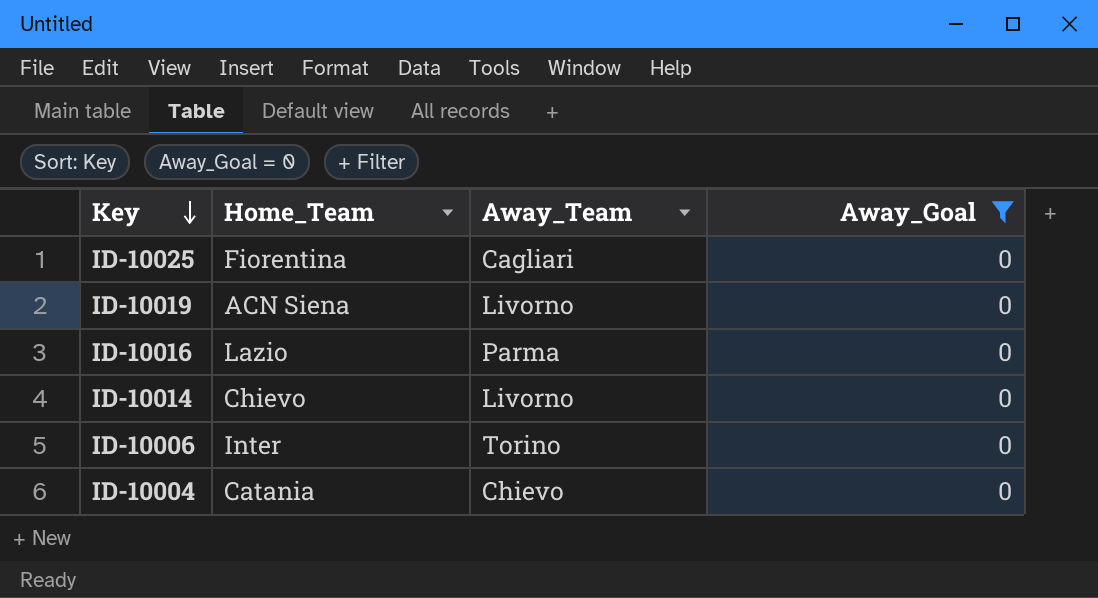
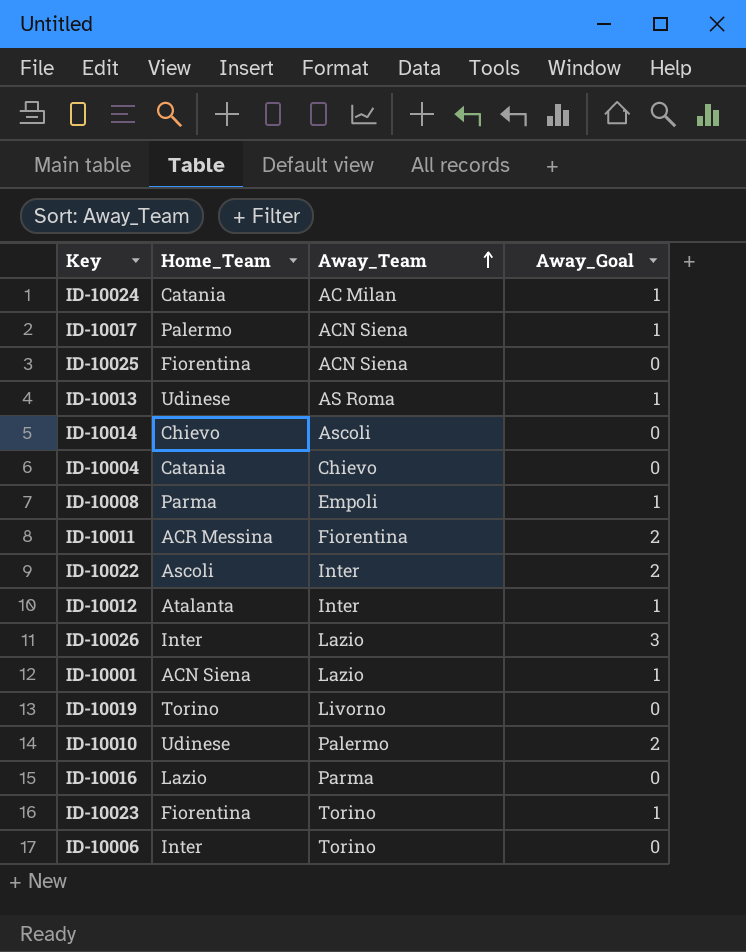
filter: Away_Goal = 0 -> none
row order: Key descending -> Away_Team ascending
ID-10025 | Away_Team: Cagliari -> ACN Siena
ID-10014 | Away_Team: Livorno -> Ascoli
ID-10019 | Home_Team: ACN Siena -> Torino

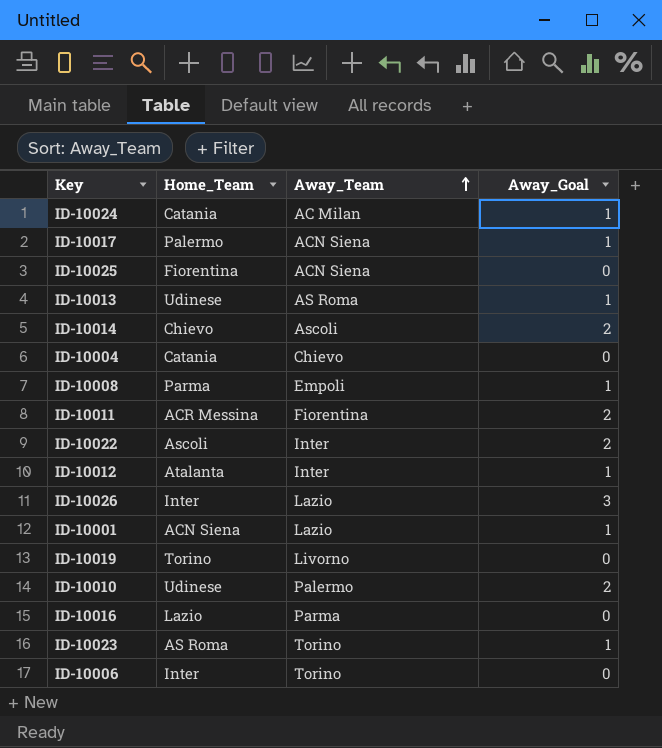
ID-10014 | Away_Goal: 0 -> 2
ID-10023 | Home_Team: Fiorentina -> AS Roma

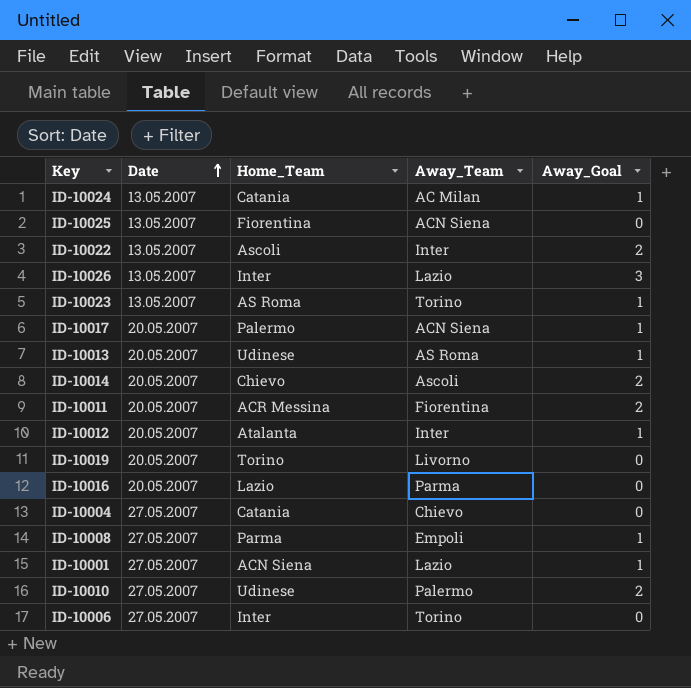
row order: Away_Team ascending -> Date ascending
column Date | position: none -> 2

